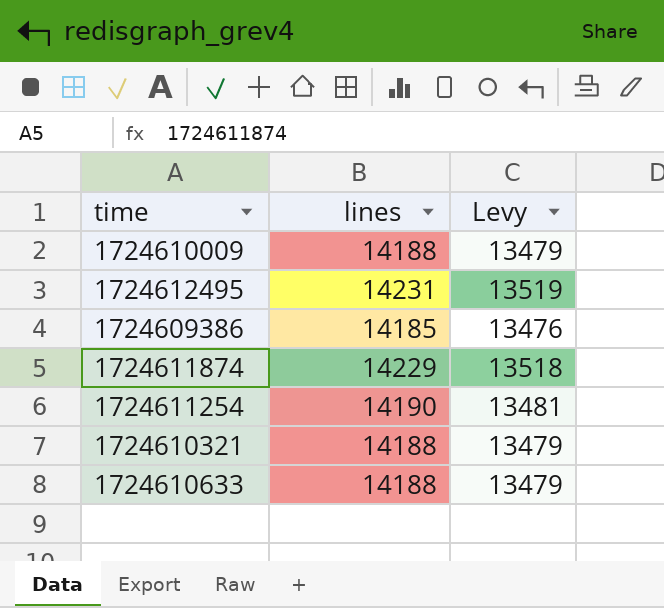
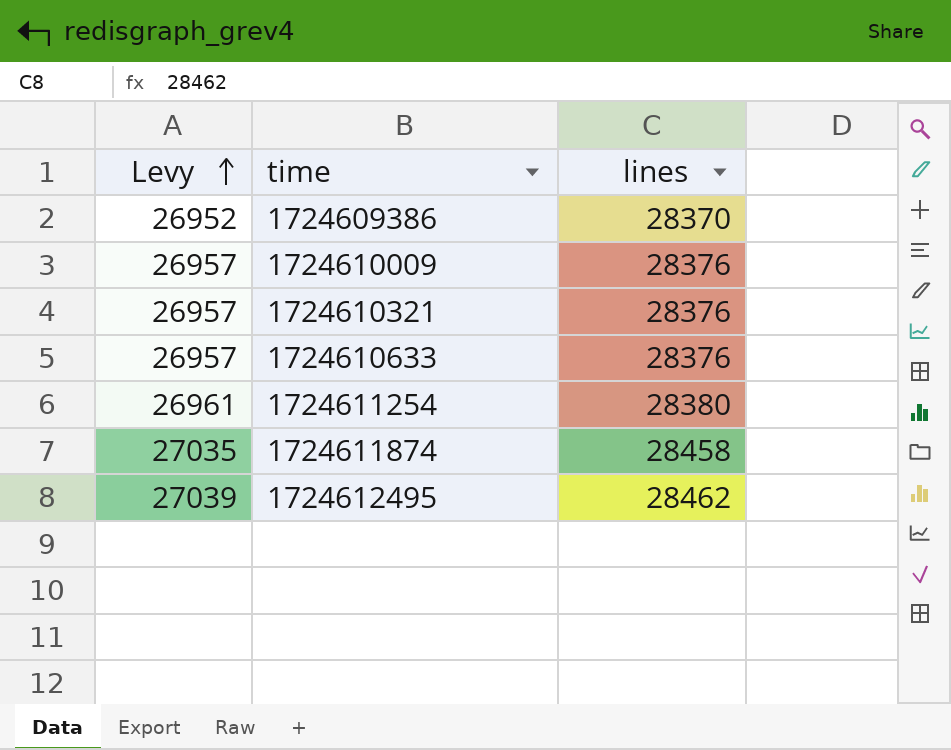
row order: none -> Levy ascending
column Levy | position: 3 -> 1
1724609386 | Levy: 13476 -> 26952
1724609386 | lines: 14185 -> 28370
1724610009 | Levy: 13479 -> 26957
1724610009 | lines: 14188 -> 28376
1724610321 | Levy: 13479 -> 26957
1724610321 | lines: 14188 -> 28376
1724610633 | Levy: 13479 -> 26957
1724610633 | lines: 14188 -> 28376
1724611254 | Levy: 13481 -> 26961
1724611254 | lines: 14190 -> 28380
1724611874 | Levy: 13518 -> 27035
1724611874 | lines: 14229 -> 28458
1724612495 | Levy: 13519 -> 27039
1724612495 | lines: 14231 -> 28462

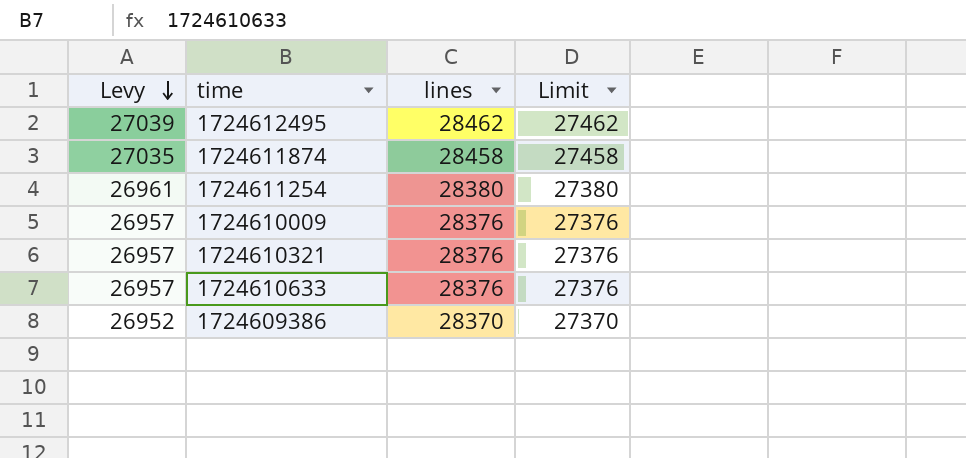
row order: Levy ascending -> Levy descending
column Limit | formula: none -> [lines] - 1000

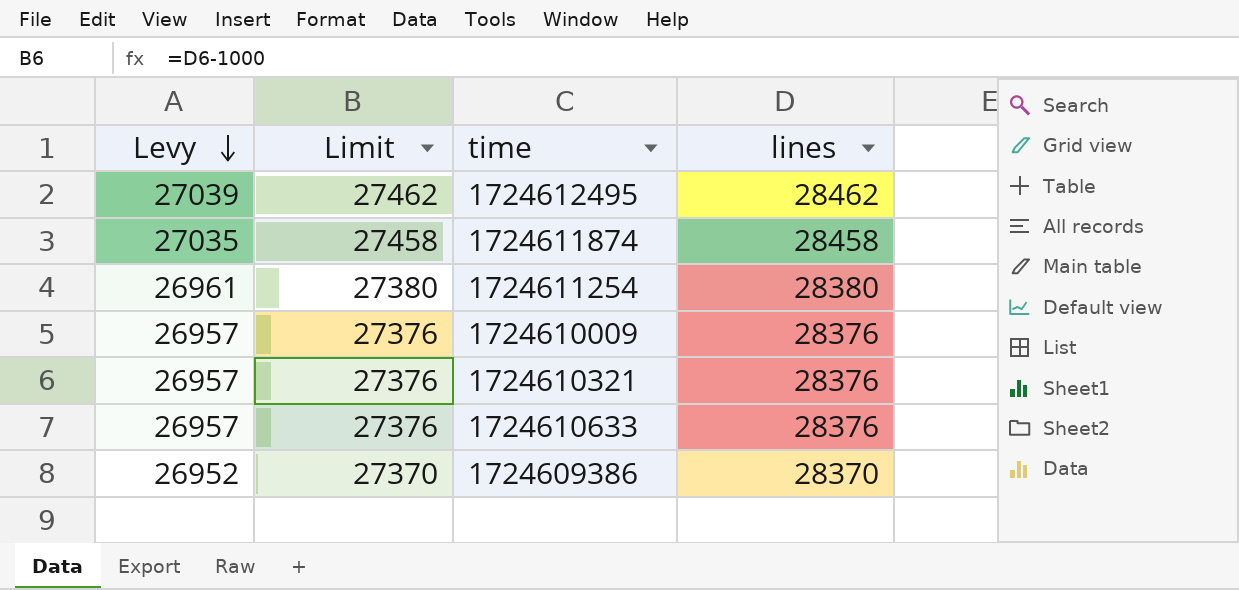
column Limit | position: 4 -> 2

